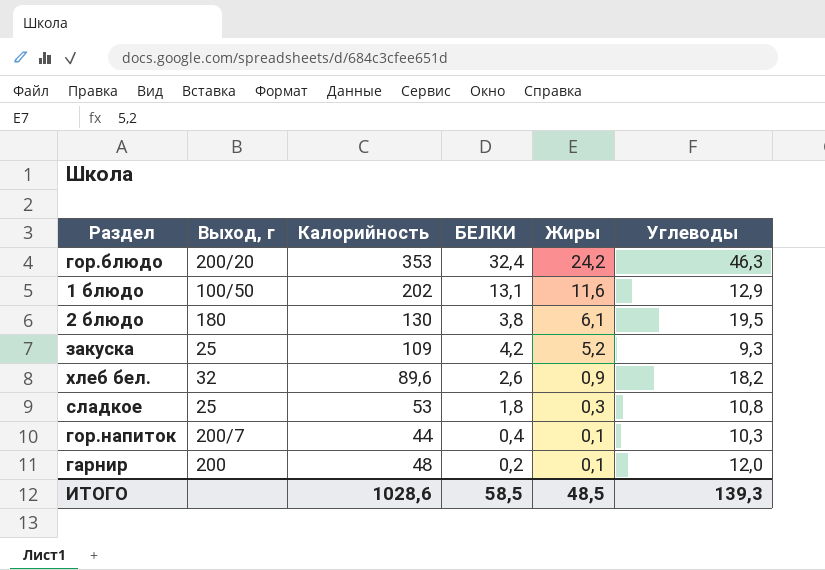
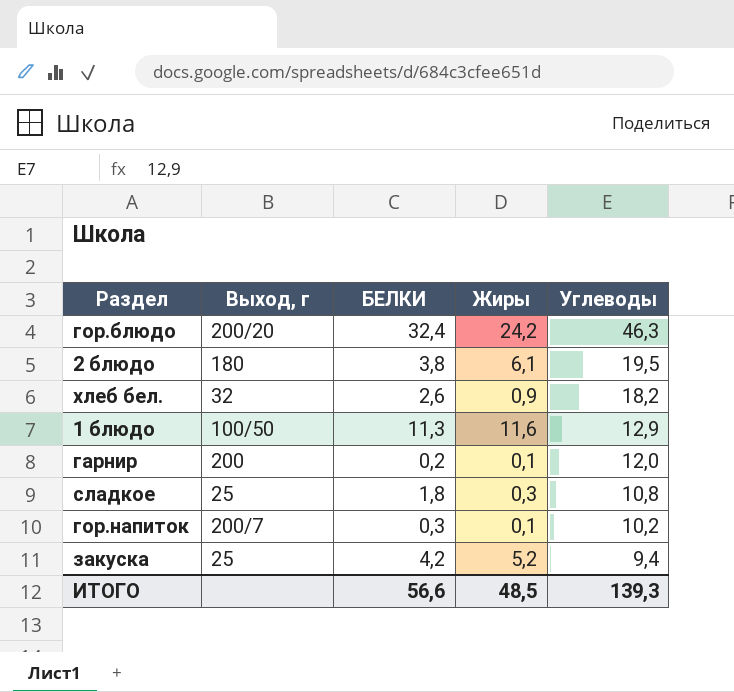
row order: Жиры descending -> Углеводы descending
column Калорийность | position: 3 -> none
1 блюдо | БЕЛКИ: 13,1 -> 11,3
гор.напиток | БЕЛКИ: 0,4 -> 0,3
гор.напиток | Углеводы: 10,3 -> 10,2
закуска | Углеводы: 9,3 -> 9,4
ИТОГО | БЕЛКИ: 58,5 -> 56,6

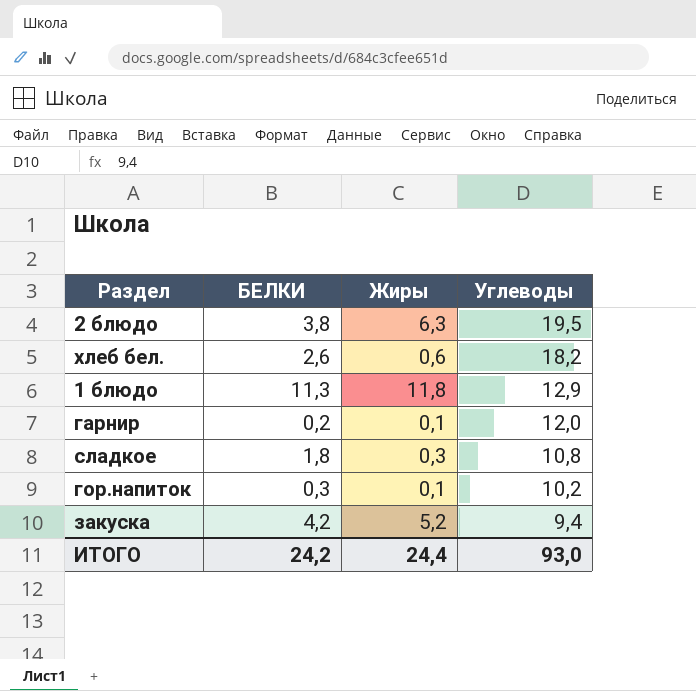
column Выход, г | position: 2 -> none
row гор.блюдо: 200/20 | 32,4 | 24,2 | 46,3 -> none
2 блюдо | Жиры: 6,1 -> 6,3
хлеб бел. | Жиры: 0,9 -> 0,6
1 блюдо | Жиры: 11,6 -> 11,8
ИТОГО | БЕЛКИ: 56,6 -> 24,2
ИТОГО | Жиры: 48,5 -> 24,4
ИТОГО | Углеводы: 139,3 -> 93,0

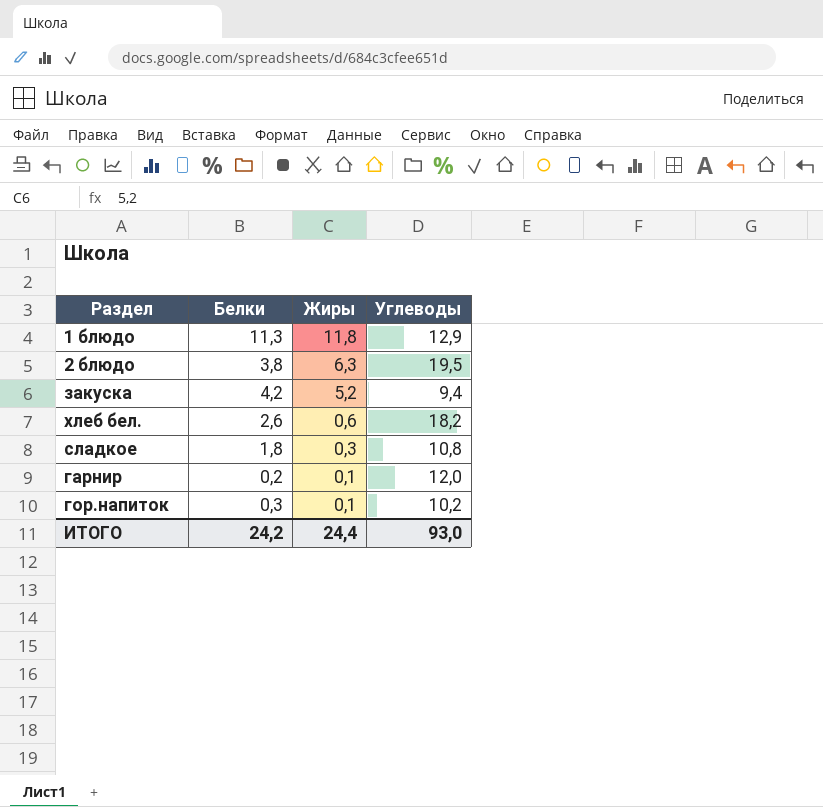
row order: Углеводы descending -> Жиры descending
column name: БЕЛКИ -> Белки

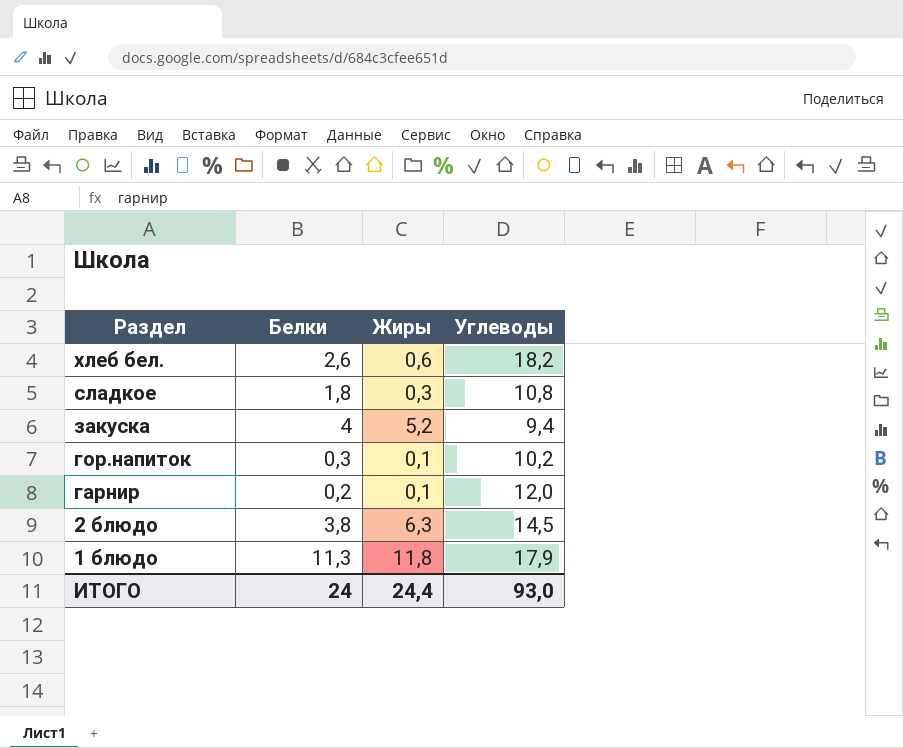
row order: Жиры descending -> Раздел descending
закуска | Белки: 4,2 -> 4
2 блюдо | Углеводы: 19,5 -> 14,5
1 блюдо | Углеводы: 12,9 -> 17,9
ИТОГО | Белки: 24,2 -> 24

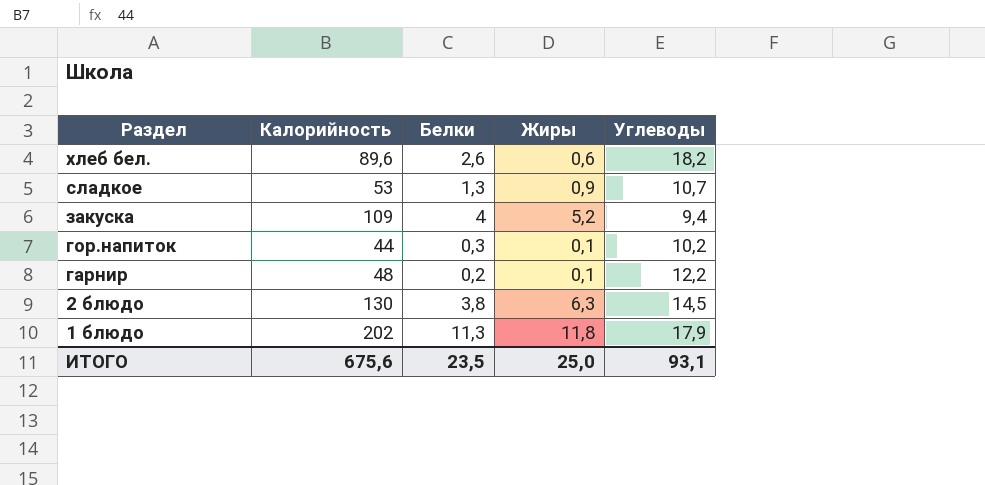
column Калорийность | position: none -> 2
сладкое | Белки: 1,8 -> 1,3
сладкое | Жиры: 0,3 -> 0,9
сладкое | Углеводы: 10,8 -> 10,7
гарнир | Углеводы: 12,0 -> 12,2
ИТОГО | Белки: 24 -> 23,5
ИТОГО | Жиры: 24,4 -> 25,0
ИТОГО | Углеводы: 93,0 -> 93,1

